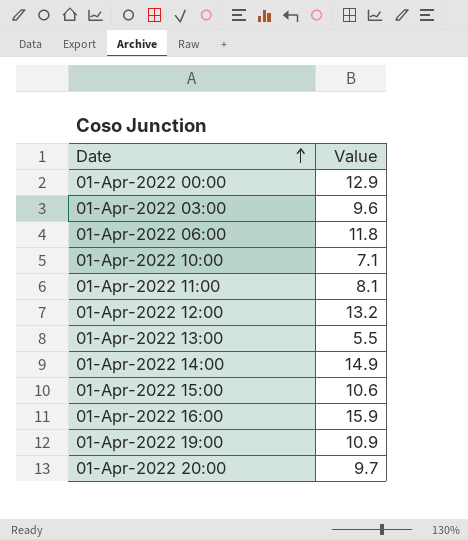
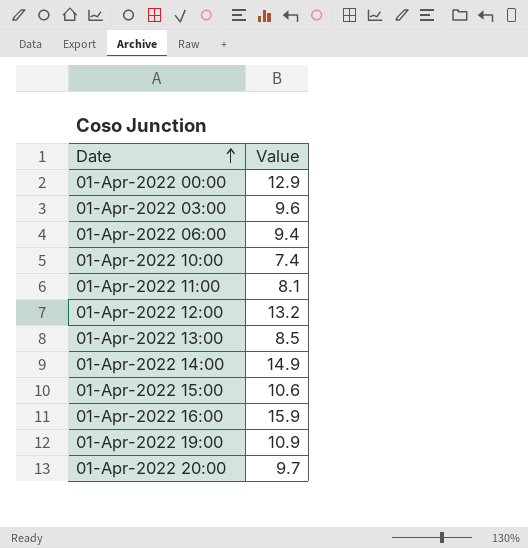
01-Apr-2022 06:00 | Value: 11.8 -> 9.4
01-Apr-2022 10:00 | Value: 7.1 -> 7.4
01-Apr-2022 13:00 | Value: 5.5 -> 8.5

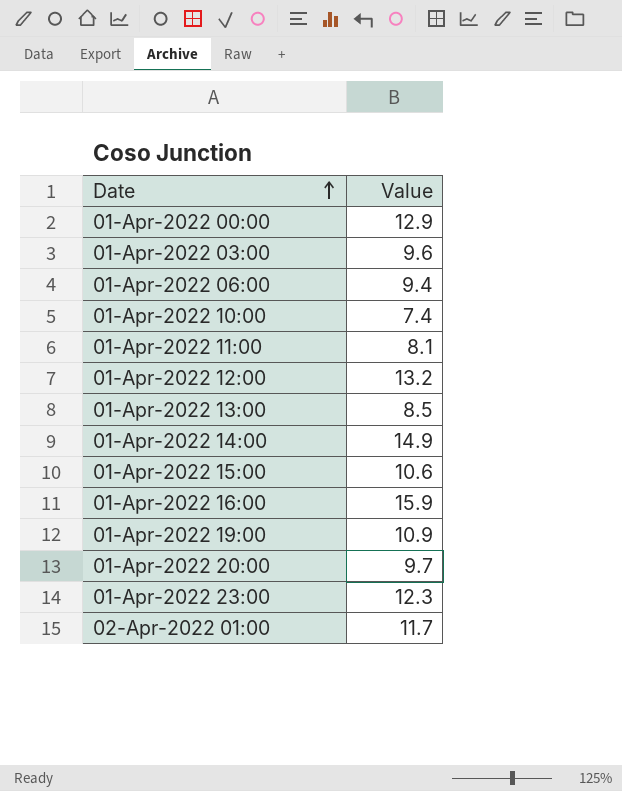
row 01-Apr-2022 23:00: none -> 12.3
row 02-Apr-2022 01:00: none -> 11.7

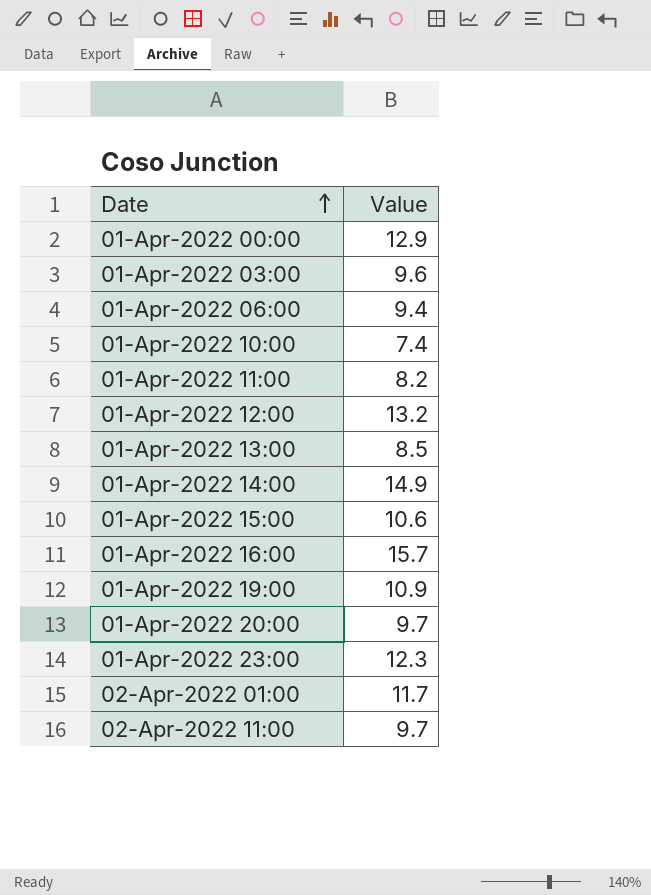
01-Apr-2022 11:00 | Value: 8.1 -> 8.2
01-Apr-2022 16:00 | Value: 15.9 -> 15.7
row 02-Apr-2022 11:00: none -> 9.7

